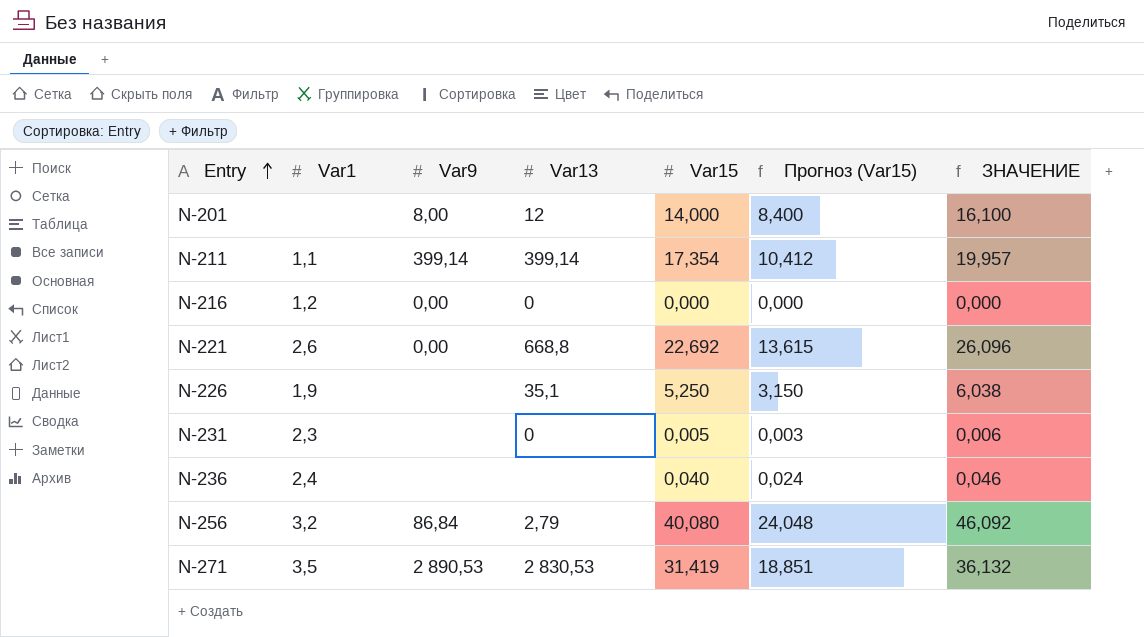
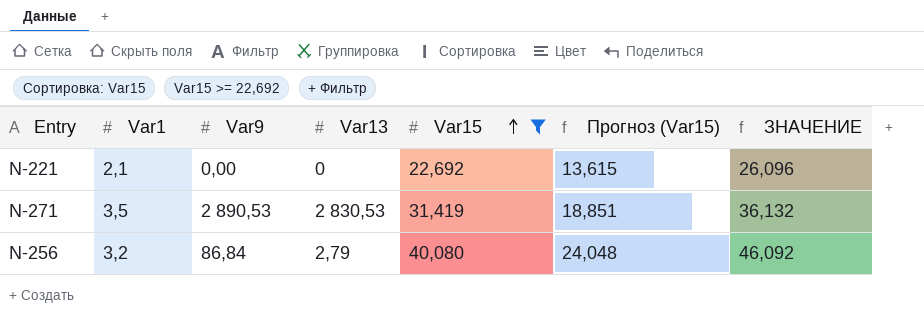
filter: none -> Var15 >= 22,692
row order: Entry ascending -> Var15 ascending
N-221 | Var1: 2,6 -> 2,1
N-221 | Var13: 668,8 -> 0

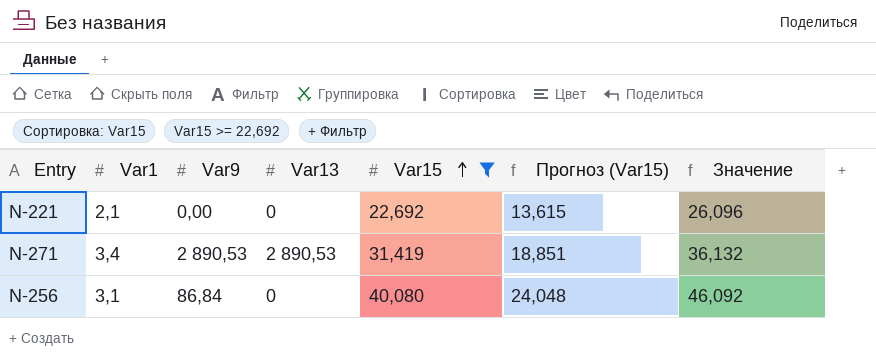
column name: ЗНАЧЕНИЕ -> Значение
N-271 | Var1: 3,5 -> 3,4
N-271 | Var13: 2 830,53 -> 2 890,53
N-256 | Var1: 3,2 -> 3,1
N-256 | Var13: 2,79 -> 0

